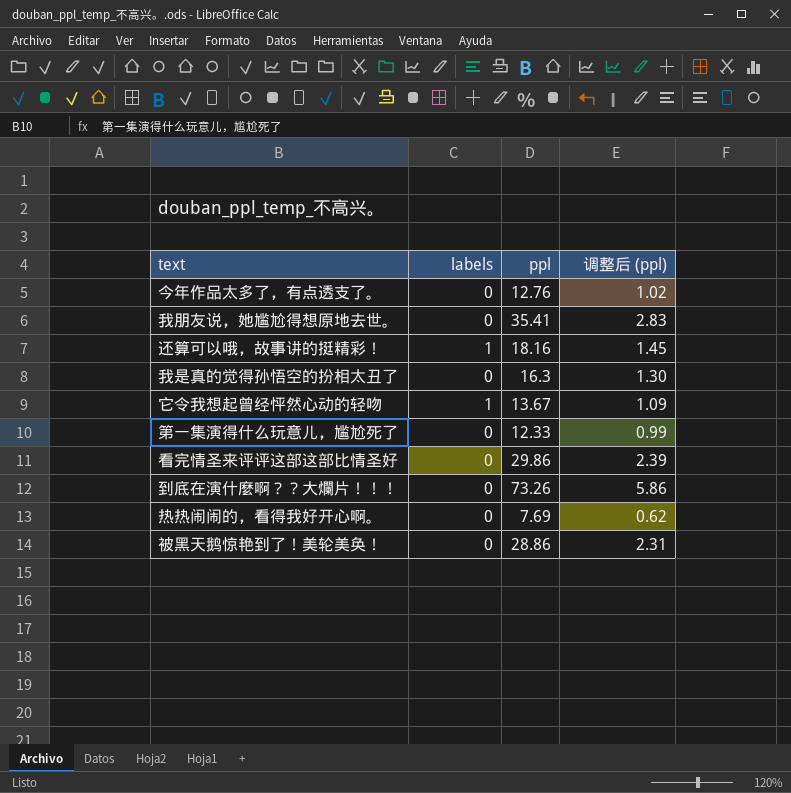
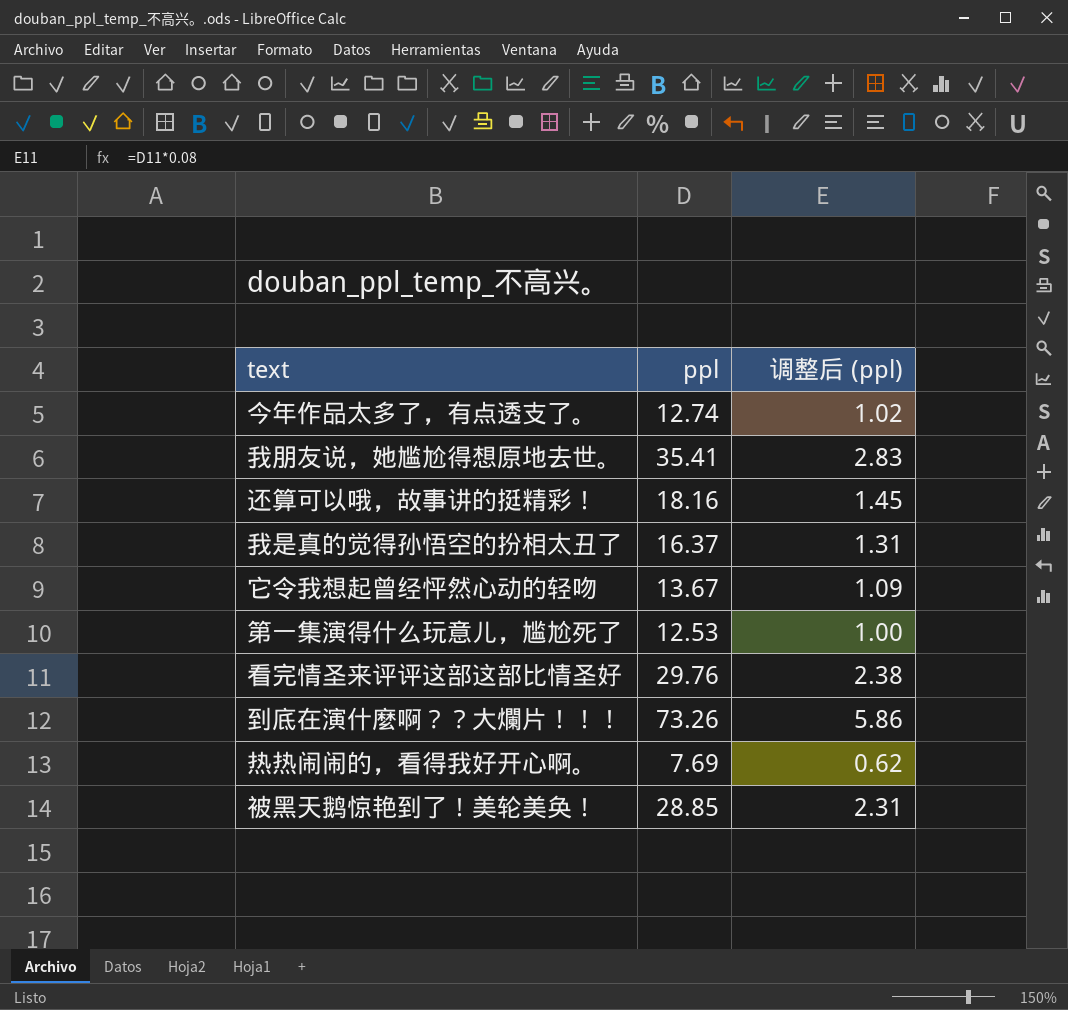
column labels | position: 2 -> none
今年作品太多了，有点透支了。 | ppl: 12.76 -> 12.74
我是真的觉得孙悟空的扮相太丑了 | ppl: 16.3 -> 16.37
我是真的觉得孙悟空的扮相太丑了 | 调整后 (ppl): 1.30 -> 1.31
第一集演得什么玩意儿，尴尬死了 | ppl: 12.33 -> 12.53
第一集演得什么玩意儿，尴尬死了 | 调整后 (ppl): 0.99 -> 1.00
看完情圣来评评这部这部比情圣好 | ppl: 29.86 -> 29.76
看完情圣来评评这部这部比情圣好 | 调整后 (ppl): 2.39 -> 2.38
被黑天鹅惊艳到了！美轮美奂！ | ppl: 28.86 -> 28.85

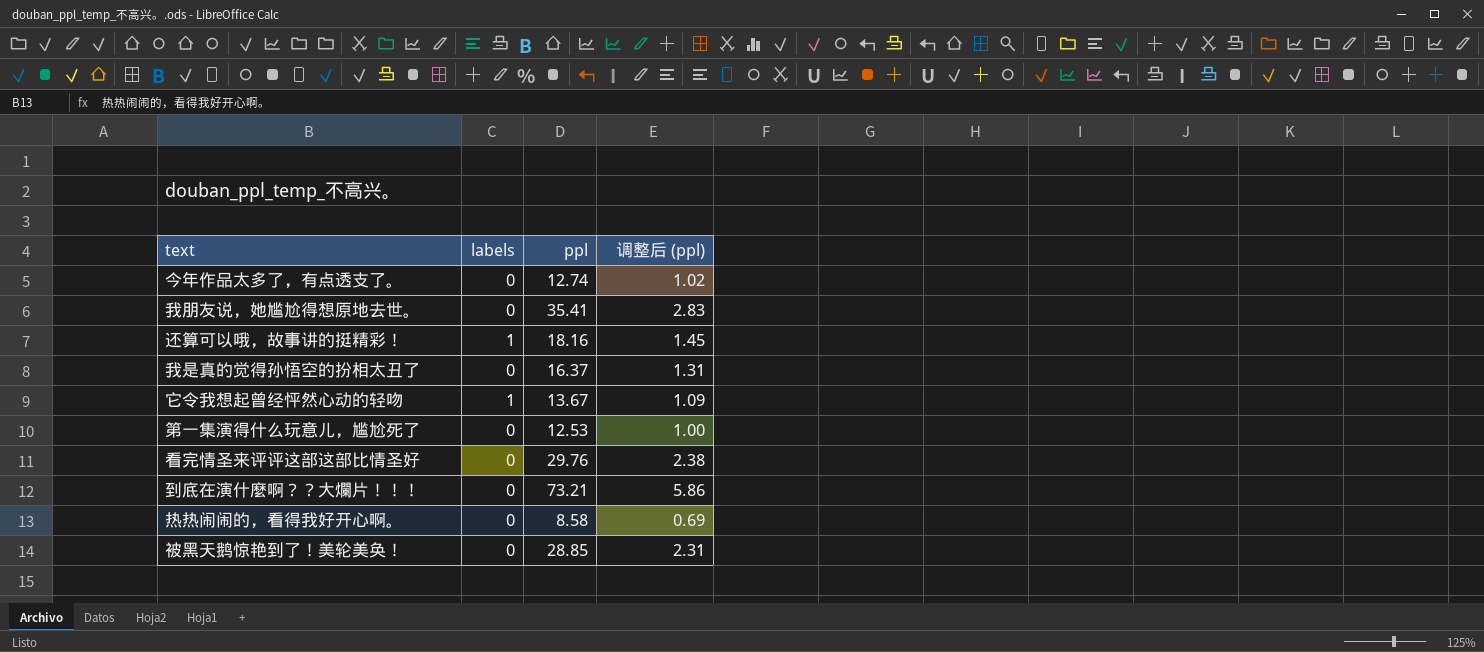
column labels | position: none -> 2
到底在演什麼啊？？大爛片！！！ | ppl: 73.26 -> 73.21
热热闹闹的，看得我好开心啊。 | ppl: 7.69 -> 8.58
热热闹闹的，看得我好开心啊。 | 调整后 (ppl): 0.62 -> 0.69

